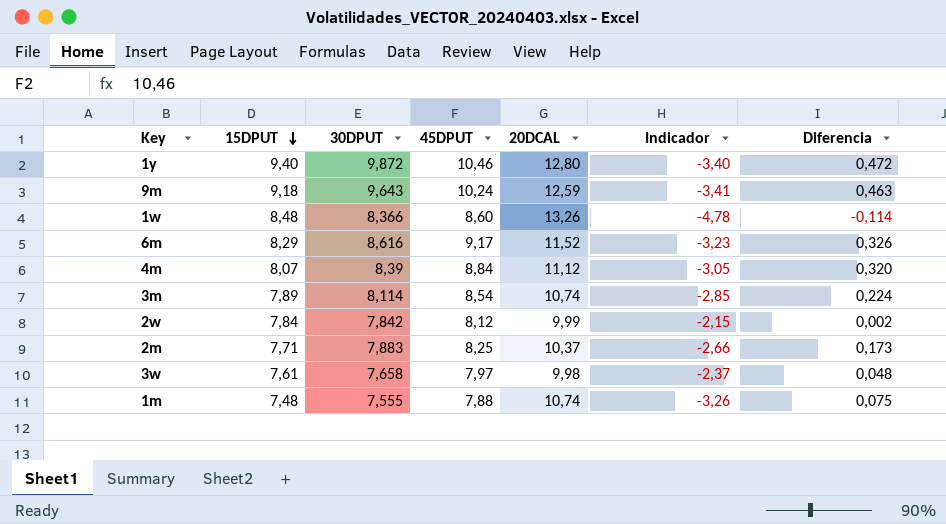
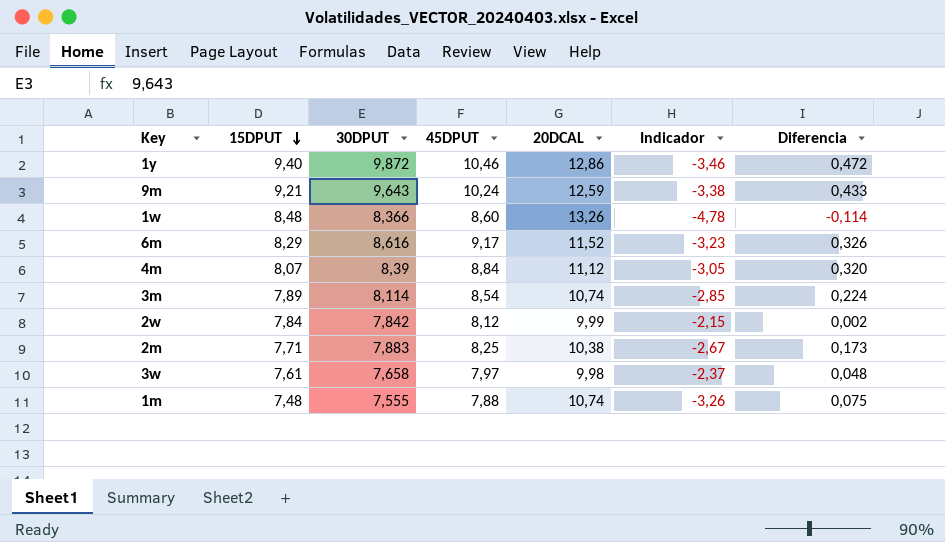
1y | 20DCAL: 12,80 -> 12,86
1y | Indicador: -3,40 -> -3,46
9m | 15DPUT: 9,18 -> 9,21
9m | Indicador: -3,41 -> -3,38
9m | Diferencia: 0,463 -> 0,433
2m | 20DCAL: 10,37 -> 10,38
2m | Indicador: -2,66 -> -2,67

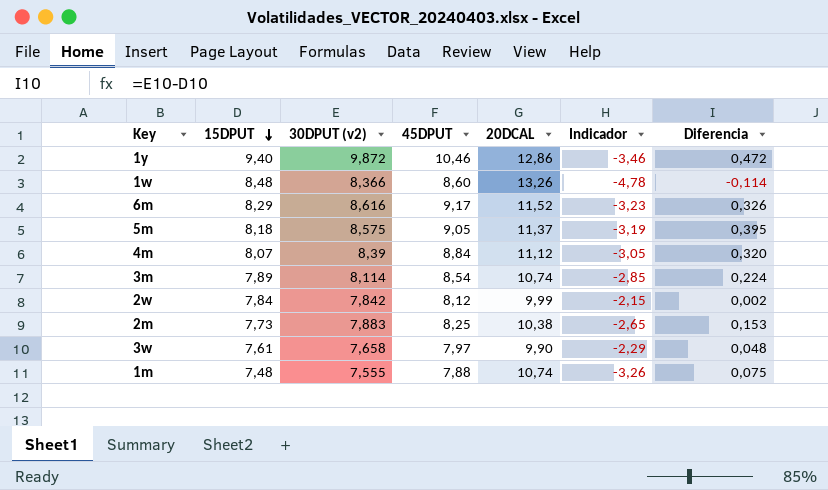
column name: 30DPUT -> 30DPUT (v2)
row 9m: 9,21 | 9,643 | 10,24 | 12,59 | -3,38 | 0,433 -> none
row 5m: none -> 8,18 | 8,575 | 9,05 | 11,37 | -3,19 | 0,395
2m | 15DPUT: 7,71 -> 7,73
2m | Indicador: -2,67 -> -2,65
2m | Diferencia: 0,173 -> 0,153
3w | 20DCAL: 9,98 -> 9,90
3w | Indicador: -2,37 -> -2,29

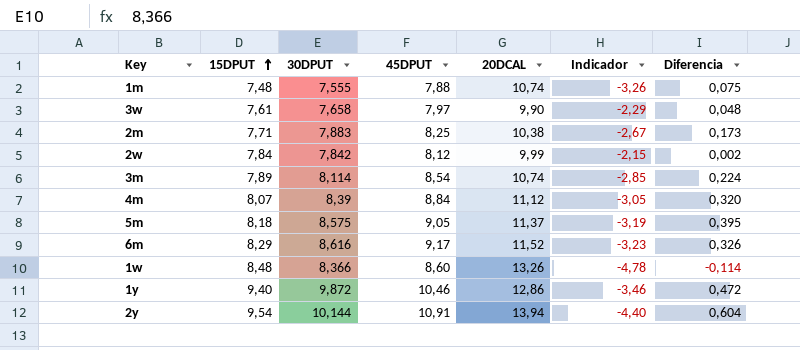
row order: 15DPUT descending -> 15DPUT ascending
column name: 30DPUT (v2) -> 30DPUT
2m | 15DPUT: 7,73 -> 7,71
2m | Indicador: -2,65 -> -2,67
2m | Diferencia: 0,153 -> 0,173
row 2y: none -> 9,54 | 10,144 | 10,91 | 13,94 | -4,40 | 0,604

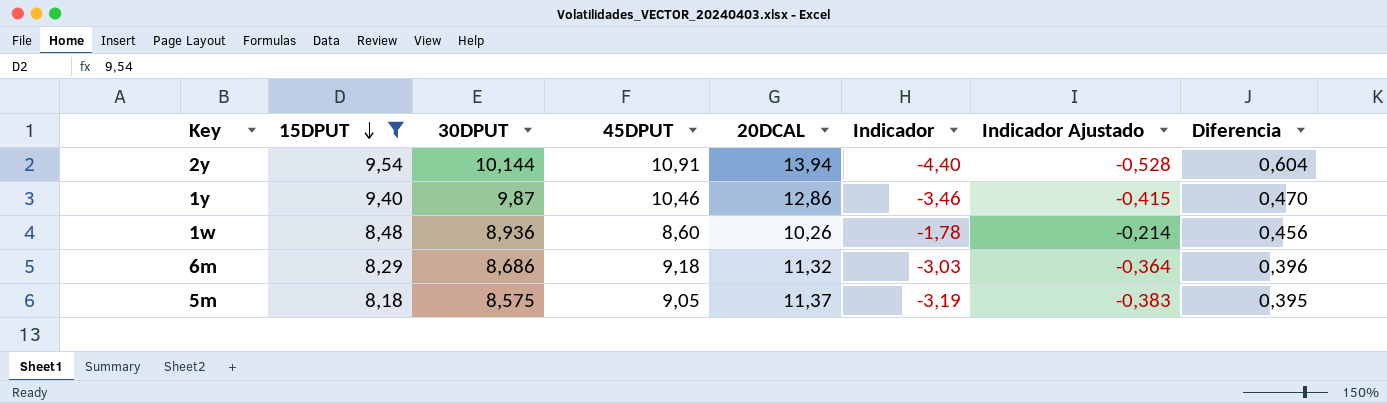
filter: none -> 15DPUT >= 8,18
row order: 15DPUT ascending -> 15DPUT descending
column Indicador Ajustado | formula: none -> [Indicador] * 0,12
1y | 30DPUT: 9,872 -> 9,87
1y | Diferencia: 0,472 -> 0,470
1w | 30DPUT: 8,366 -> 8,936
1w | 20DCAL: 13,26 -> 10,26
1w | Indicador: -4,78 -> -1,78
1w | Diferencia: -0,114 -> 0,456
6m | 30DPUT: 8,616 -> 8,686
6m | 45DPUT: 9,17 -> 9,18
6m | 20DCAL: 11,52 -> 11,32
6m | Indicador: -3,23 -> -3,03
6m | Diferencia: 0,326 -> 0,396

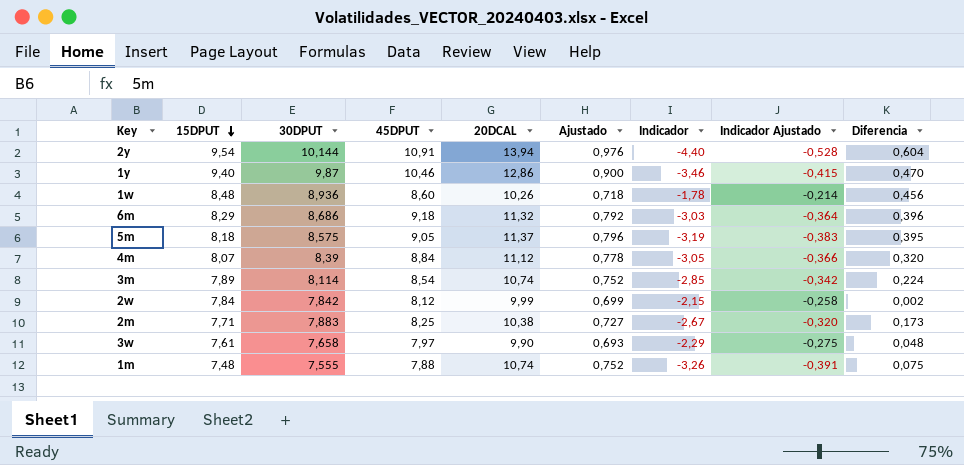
filter: 15DPUT >= 8,18 -> none
column Ajustado | formula: none -> [20DCAL] * 0,07

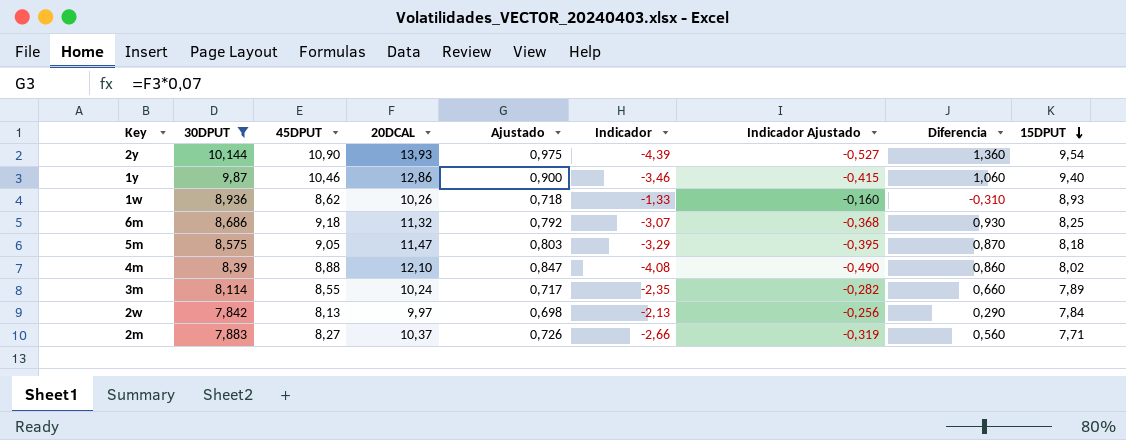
filter: none -> 30DPUT >= 7,842
column Diferencia | formula: [30DPUT] - [15DPUT] -> [45DPUT] - [15DPUT]
column 15DPUT | position: 2 -> 9
2y | 45DPUT: 10,91 -> 10,90
2y | 20DCAL: 13,94 -> 13,93
2y | Ajustado: 0,976 -> 0,975
2y | Indicador: -4,40 -> -4,39
2y | Indicador Ajustado: -0,528 -> -0,527
1w | 45DPUT: 8,60 -> 8,62
1w | Indicador: -1,78 -> -1,33
1w | Indicador Ajustado: -0,214 -> -0,160
1w | 15DPUT: 8,48 -> 8,93
6m | Indicador: -3,03 -> -3,07
6m | Indicador Ajustado: -0,364 -> -0,368
6m | 15DPUT: 8,29 -> 8,25
5m | 20DCAL: 11,37 -> 11,47
5m | Ajustado: 0,796 -> 0,803
5m | Indicador: -3,19 -> -3,29
5m | Indicador Ajustado: -0,383 -> -0,395
4m | 45DPUT: 8,84 -> 8,88
4m | 20DCAL: 11,12 -> 12,10
4m | Ajustado: 0,778 -> 0,847
4m | Indicador: -3,05 -> -4,08
4m | Indicador Ajustado: -0,366 -> -0,490
4m | 15DPUT: 8,07 -> 8,02
3m | 45DPUT: 8,54 -> 8,55
3m | 20DCAL: 10,74 -> 10,24
3m | Ajustado: 0,752 -> 0,717
3m | Indicador: -2,85 -> -2,35
3m | Indicador Ajustado: -0,342 -> -0,282
2w | 45DPUT: 8,12 -> 8,13
2w | 20DCAL: 9,99 -> 9,97
2w | Ajustado: 0,699 -> 0,698
2w | Indicador: -2,15 -> -2,13
2w | Indicador Ajustado: -0,258 -> -0,256
2m | 45DPUT: 8,25 -> 8,27
2m | 20DCAL: 10,38 -> 10,37
2m | Ajustado: 0,727 -> 0,726
2m | Indicador: -2,67 -> -2,66
2m | Indicador Ajustado: -0,320 -> -0,319

